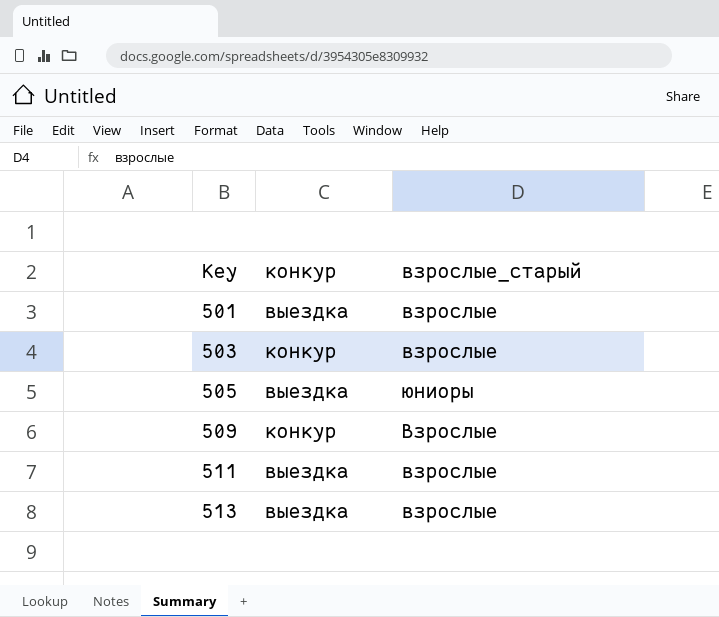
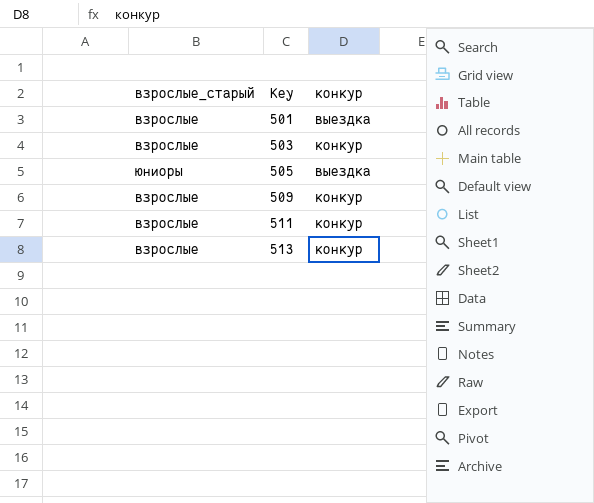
column взрослые_старый | position: 3 -> 1
509 | взрослые_старый: Взрослые -> взрослые
511 | конкур: выездка -> конкур
513 | конкур: выездка -> конкур

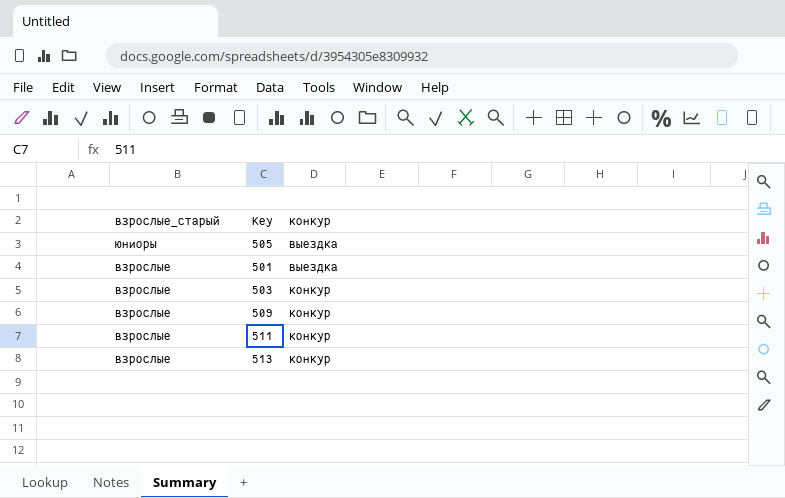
row order: Key ascending -> взрослые_старый descending

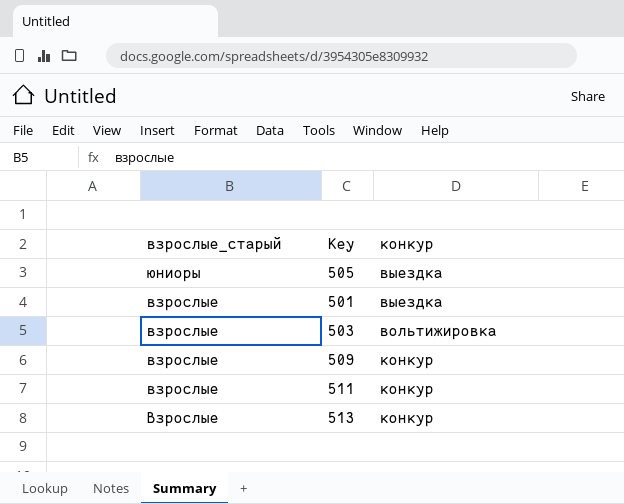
503 | конкур: конкур -> вольтижировка
513 | взрослые_старый: взрослые -> Взрослые

